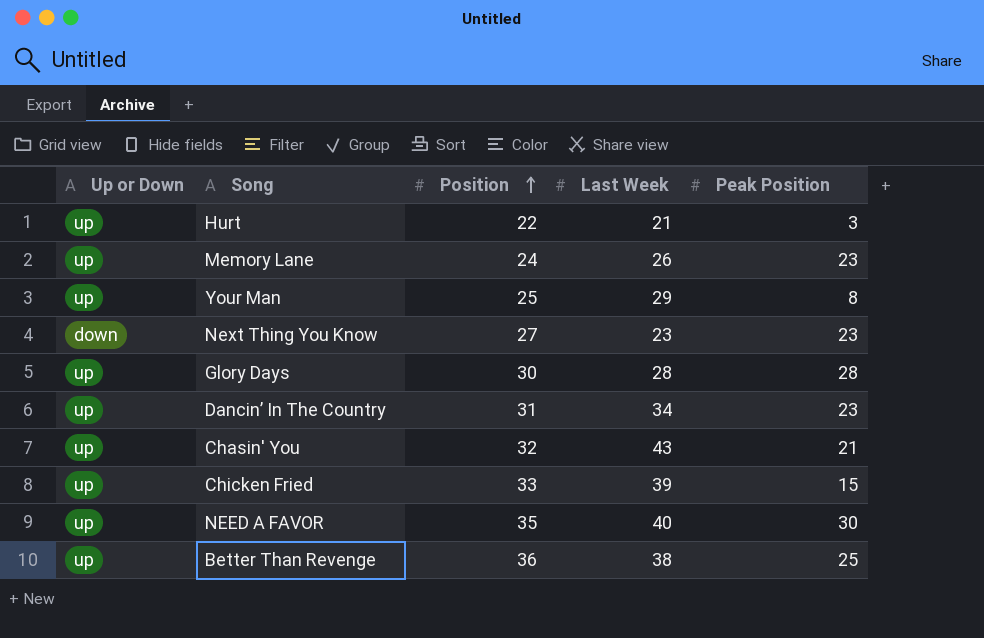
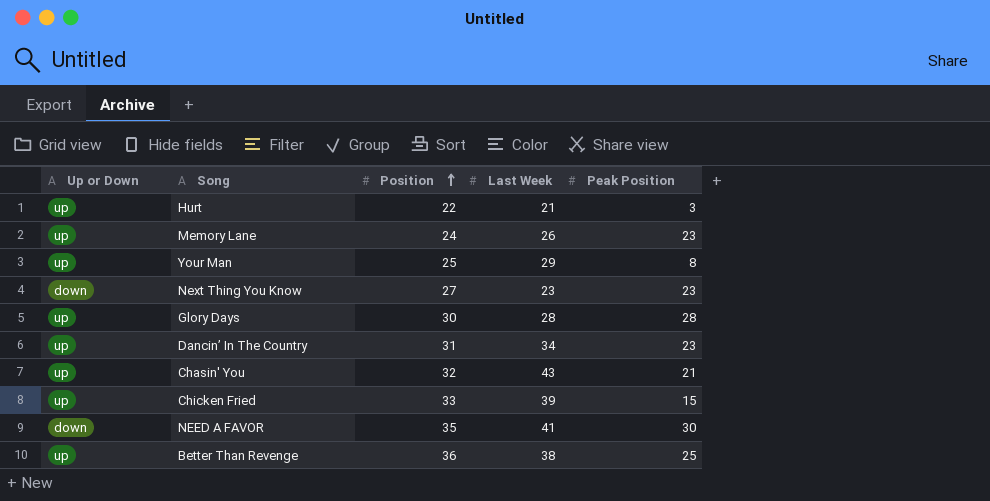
NEED A FAVOR | Up or Down: up -> down
NEED A FAVOR | Last Week: 40 -> 41

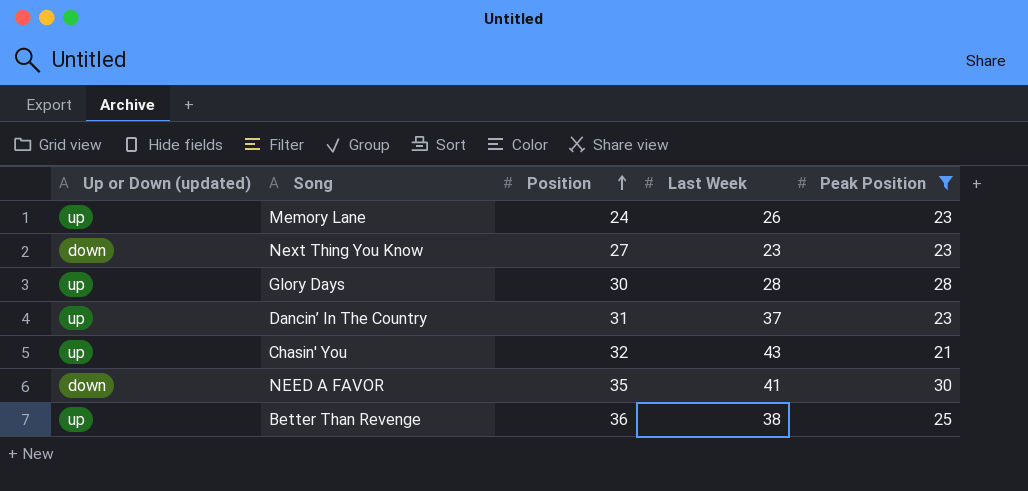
filter: none -> Peak Position >= 21
column name: Up or Down -> Up or Down (updated)
Dancin’ In The Country | Last Week: 34 -> 37

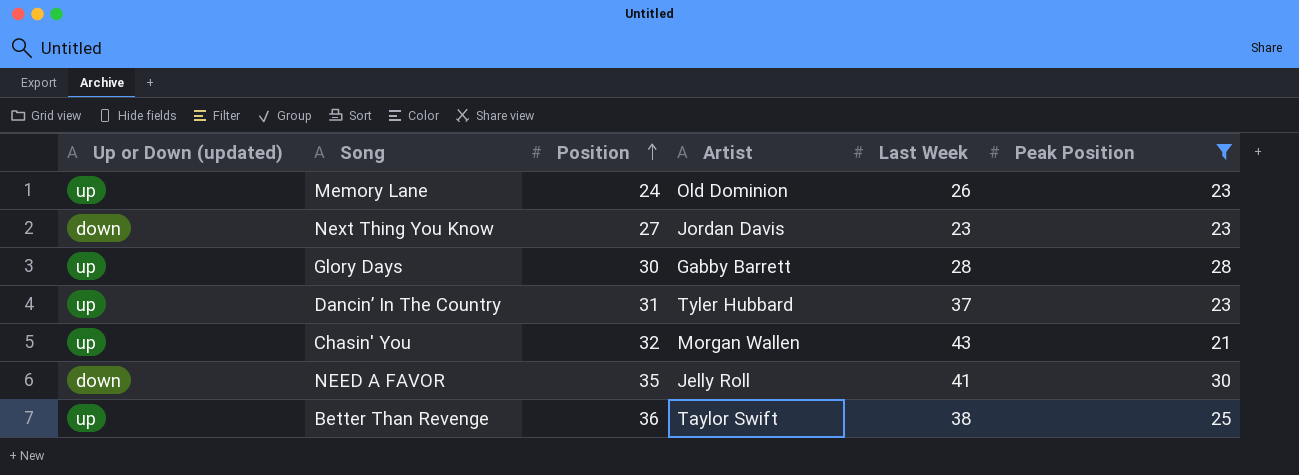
column Artist | position: none -> 4

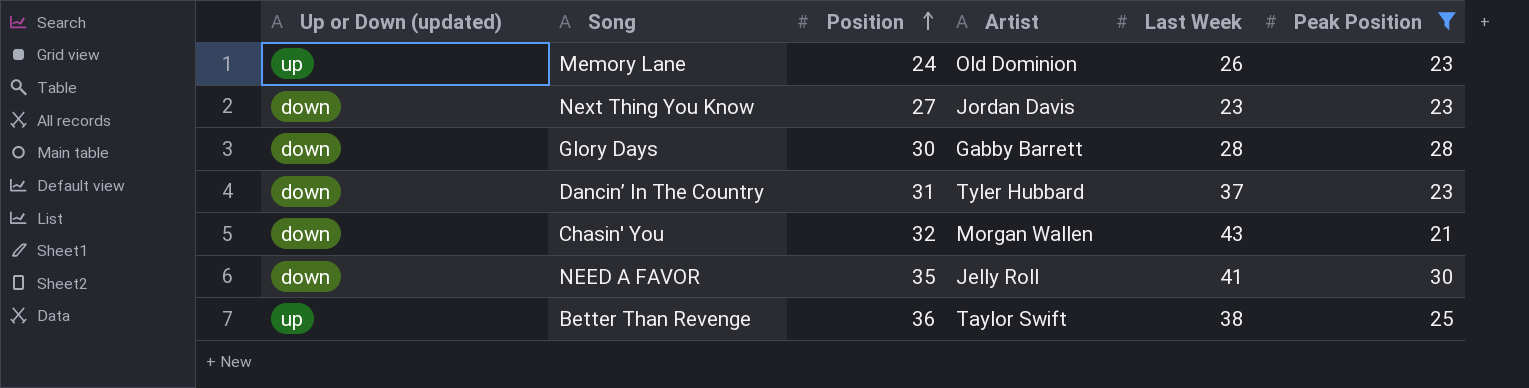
Glory Days | Up or Down (updated): up -> down
Dancin’ In The Country | Up or Down (updated): up -> down
Chasin' You | Up or Down (updated): up -> down

